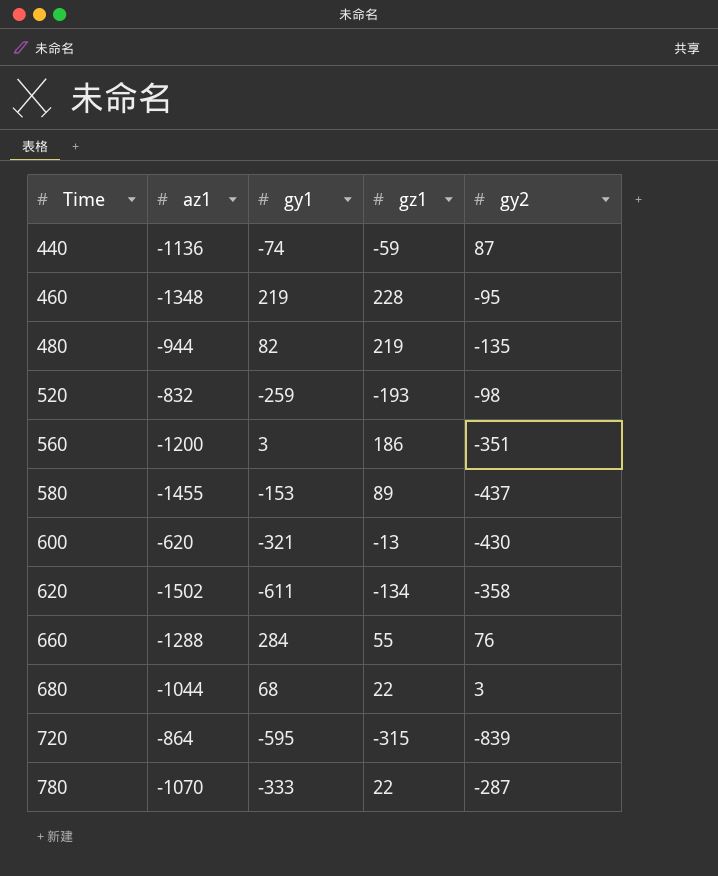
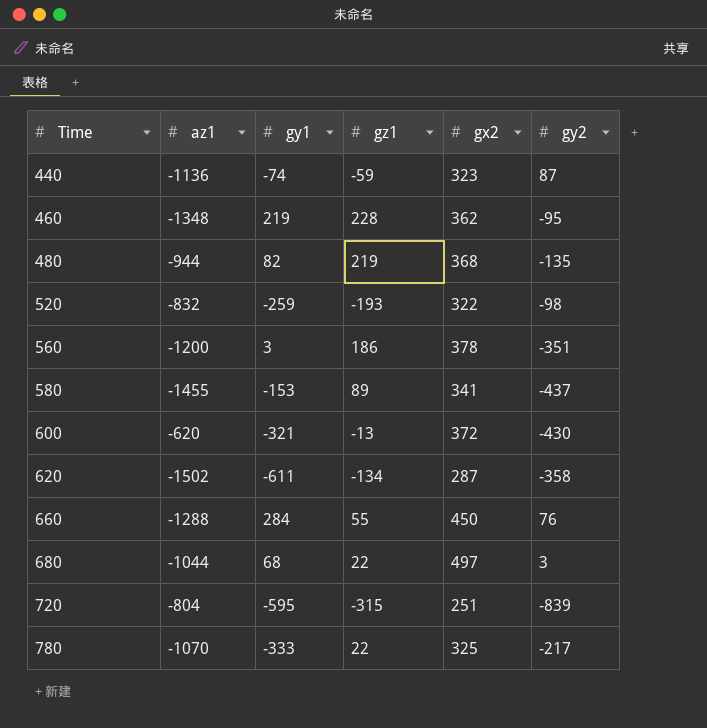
column gx2 | position: none -> 5
720 | az1: -864 -> -804
780 | gy2: -287 -> -217

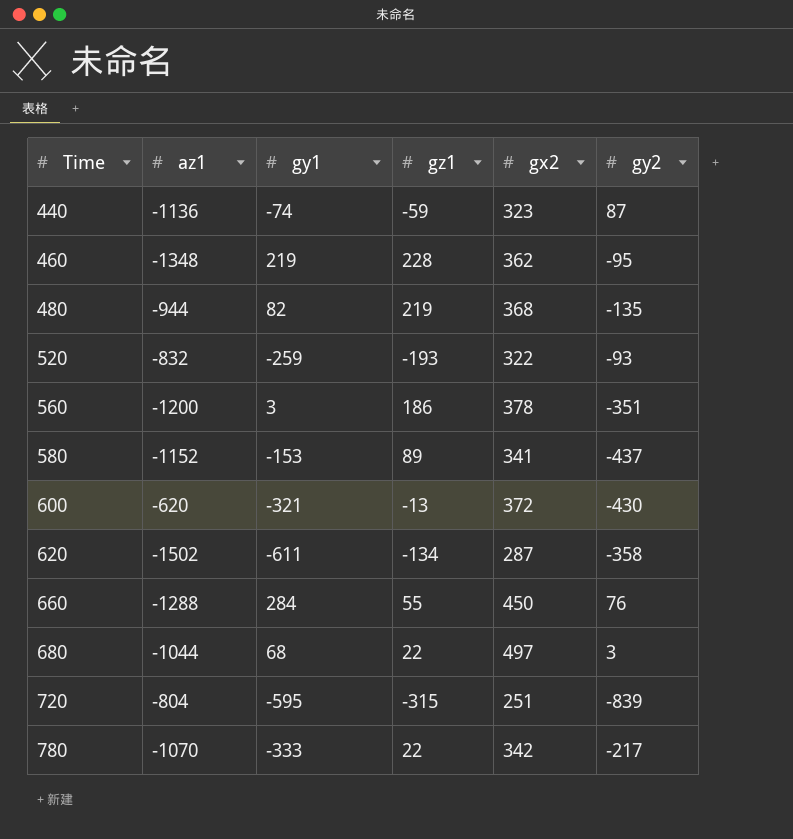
520 | gy2: -98 -> -93
580 | az1: -1455 -> -1152
780 | gx2: 325 -> 342

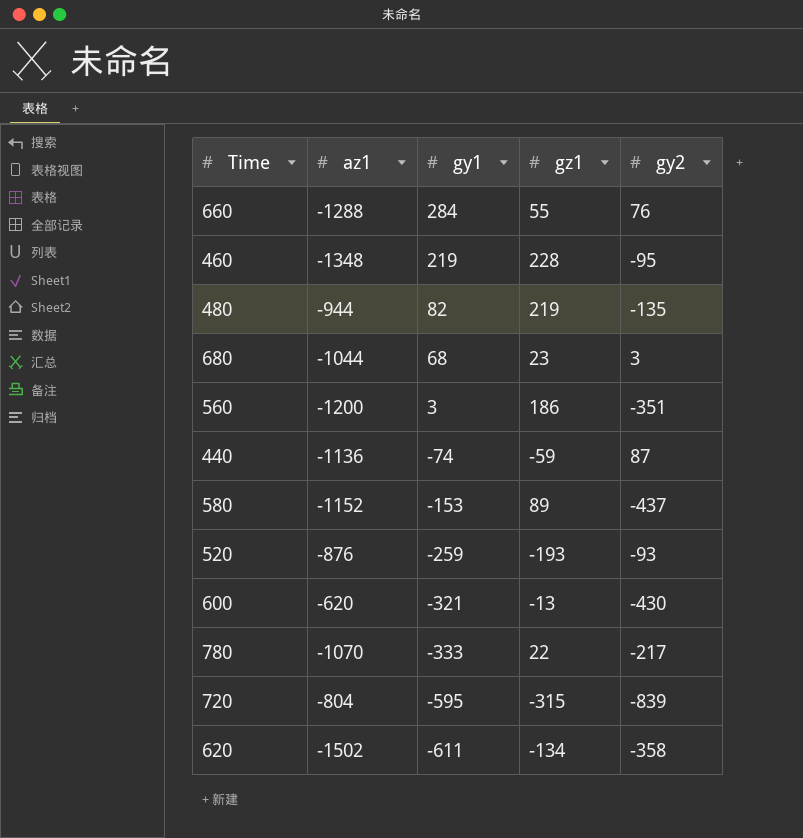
row order: Time ascending -> gy1 descending
column gx2 | position: 5 -> none
680 | gz1: 22 -> 23
520 | az1: -832 -> -876

